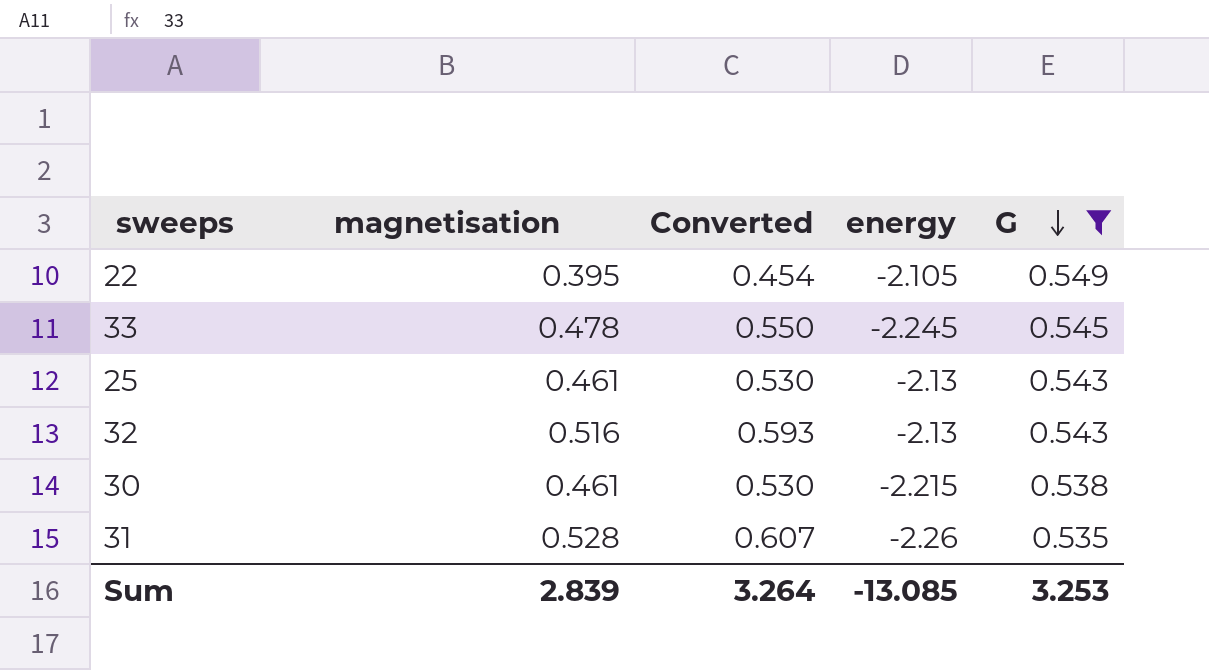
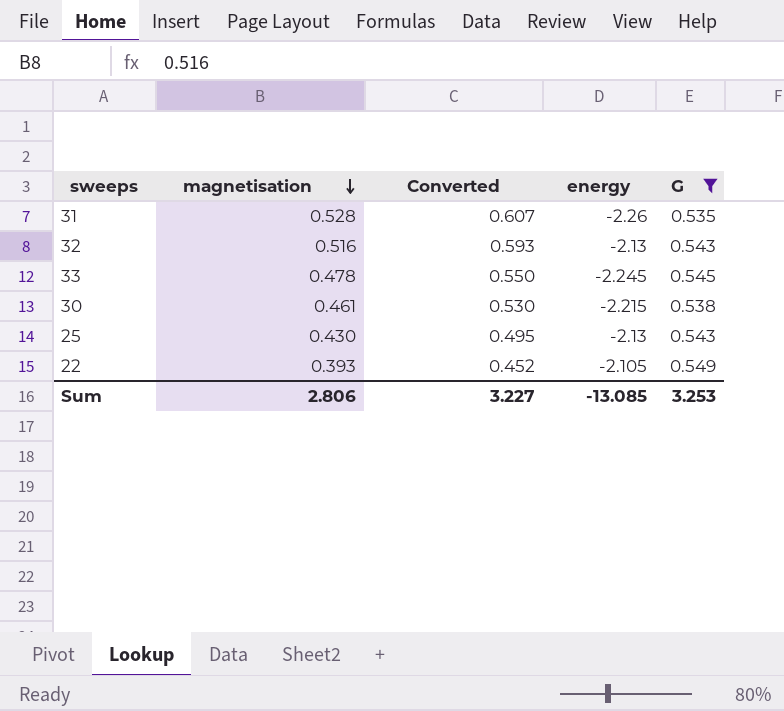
row order: G descending -> magnetisation descending
25 | magnetisation: 0.461 -> 0.430
25 | Converted: 0.530 -> 0.495
22 | magnetisation: 0.395 -> 0.393
22 | Converted: 0.454 -> 0.452
Sum | magnetisation: 2.839 -> 2.806
Sum | Converted: 3.264 -> 3.227

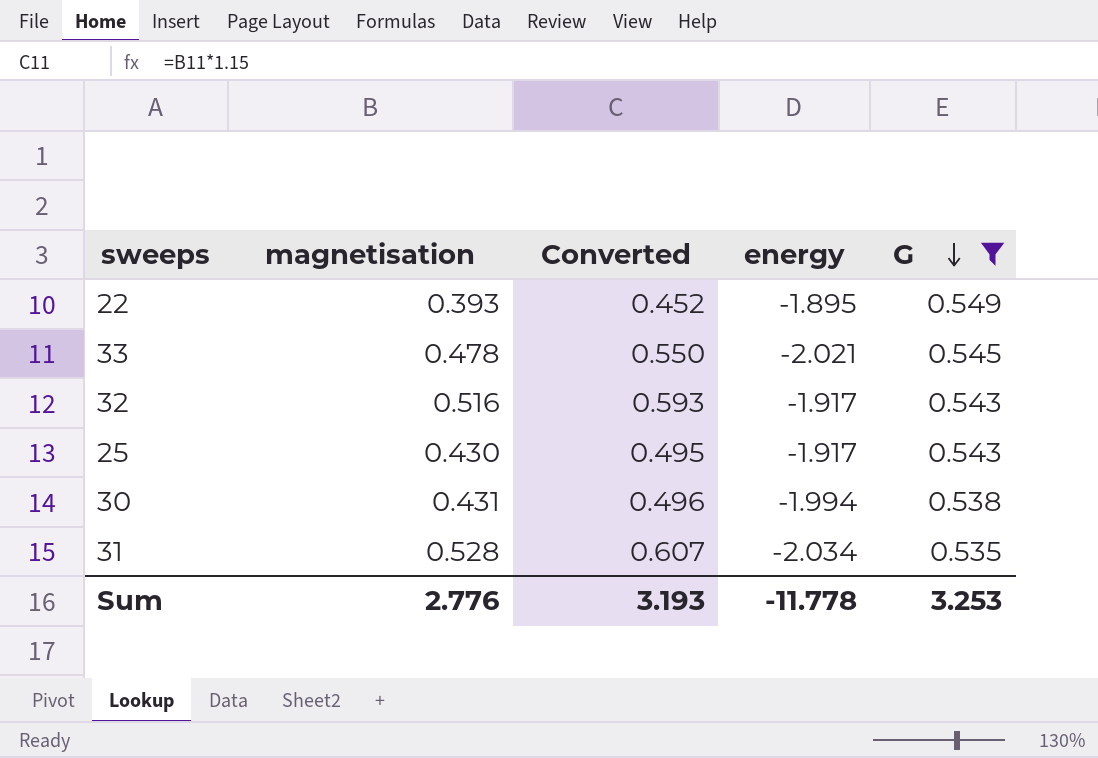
row order: magnetisation descending -> G descending
22 | energy: -2.105 -> -1.895
33 | energy: -2.245 -> -2.021
32 | energy: -2.13 -> -1.917
25 | energy: -2.13 -> -1.917
30 | magnetisation: 0.461 -> 0.431
30 | Converted: 0.530 -> 0.496
30 | energy: -2.215 -> -1.994
31 | energy: -2.26 -> -2.034
Sum | magnetisation: 2.806 -> 2.776
Sum | Converted: 3.227 -> 3.193
Sum | energy: -13.085 -> -11.778

